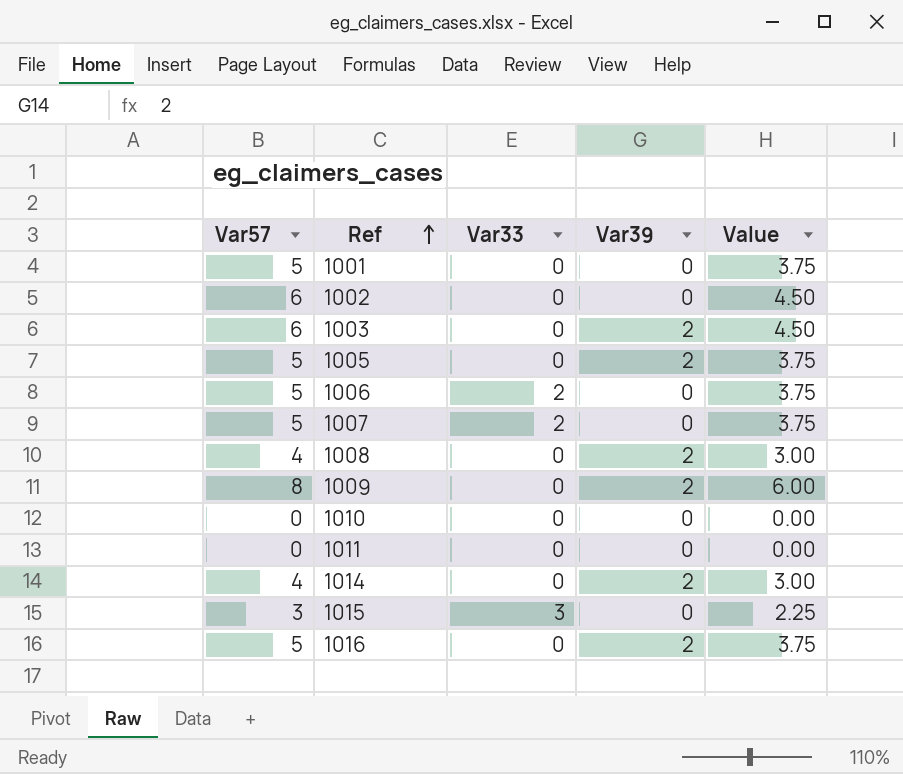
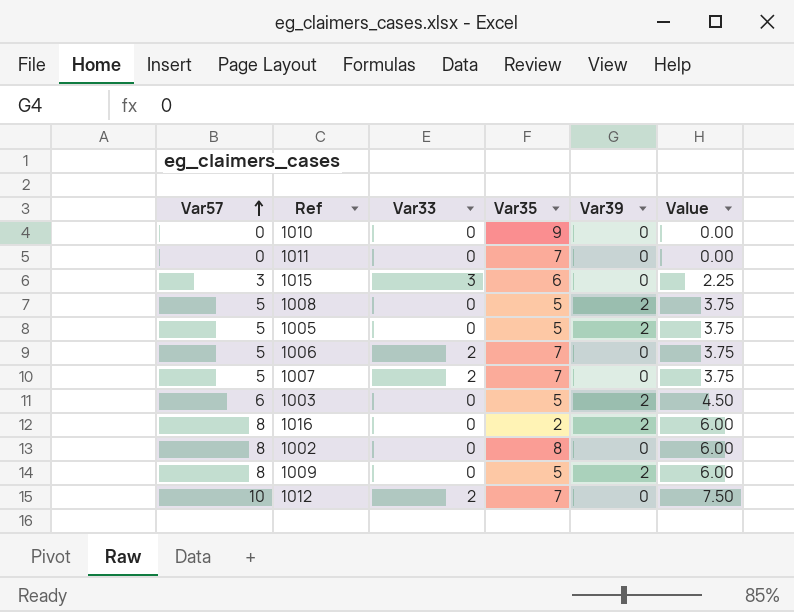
row order: Ref ascending -> Var57 ascending
column Var35 | position: none -> 4
row 1001: 5 | 0 | 0 | 3.75 -> none
row 1014: 4 | 0 | 2 | 3.00 -> none
1008 | Var57: 4 -> 5
1008 | Value: 3.00 -> 3.75
1016 | Var57: 5 -> 8
1016 | Value: 3.75 -> 6.00
1002 | Var57: 6 -> 8
1002 | Value: 4.50 -> 6.00
row 1012: none -> 10 | 2 | 7 | 0 | 7.50

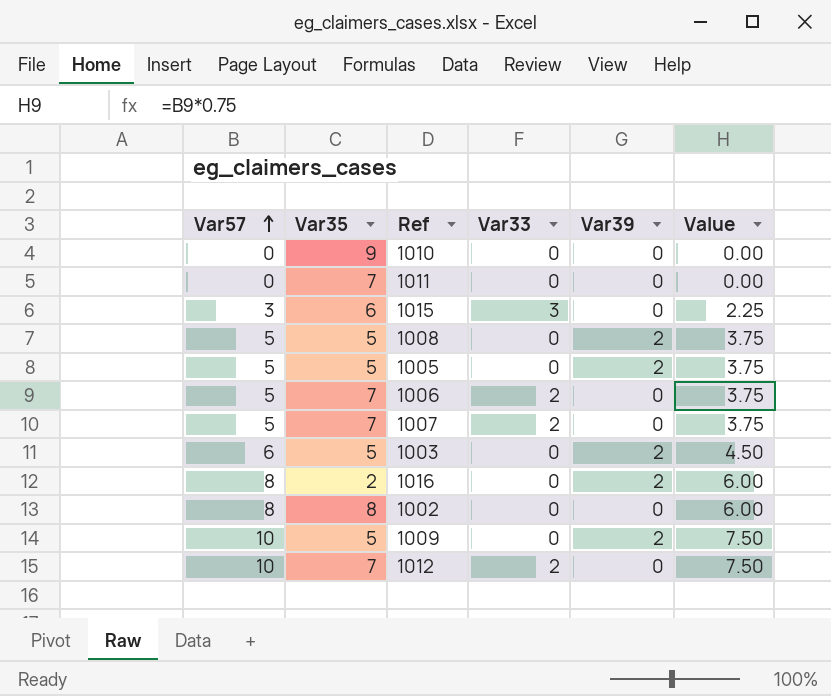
column Var35 | position: 4 -> 2
1009 | Var57: 8 -> 10
1009 | Value: 6.00 -> 7.50

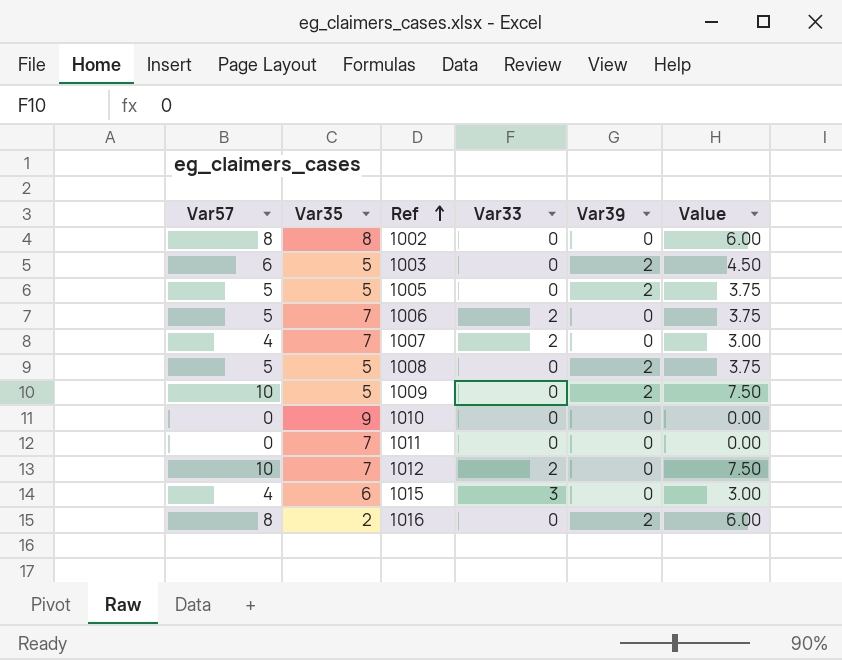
row order: Var57 ascending -> Ref ascending
1007 | Var57: 5 -> 4
1007 | Value: 3.75 -> 3.00
1015 | Var57: 3 -> 4
1015 | Value: 2.25 -> 3.00

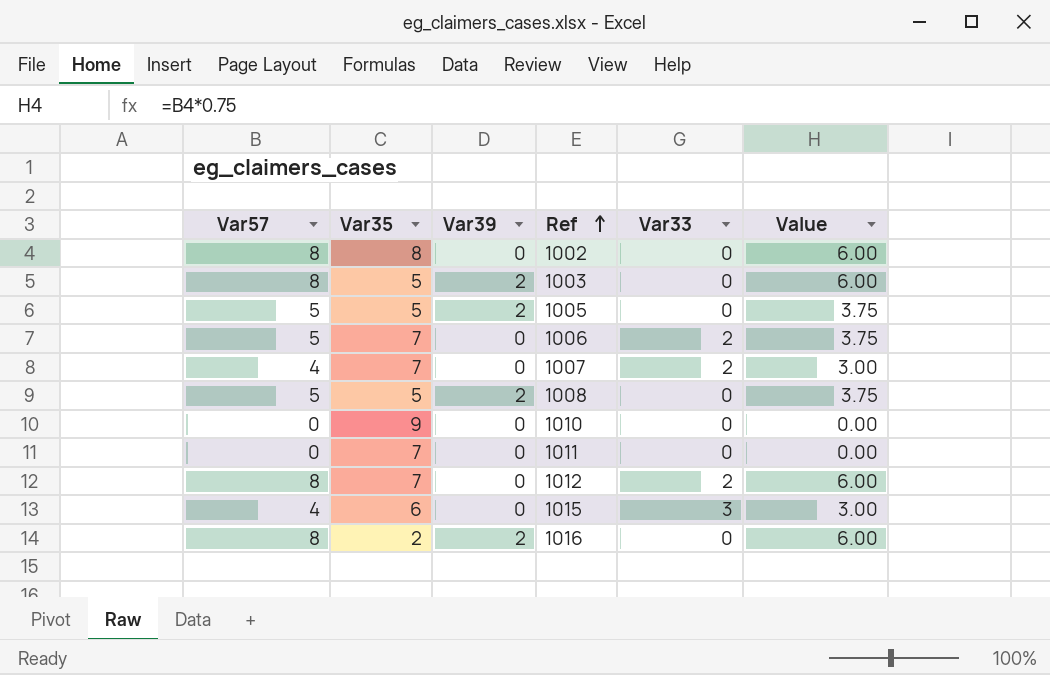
column Var39 | position: 5 -> 3
row 1009: 10 | 5 | 0 | 2 | 7.50 -> none
1003 | Var57: 6 -> 8
1003 | Value: 4.50 -> 6.00
1012 | Var57: 10 -> 8
1012 | Value: 7.50 -> 6.00

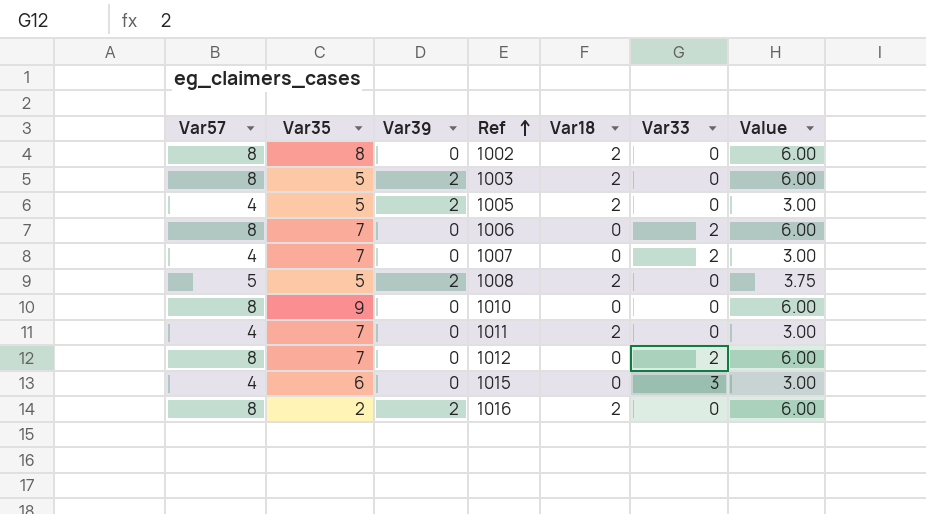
column Var18 | position: none -> 5
1005 | Var57: 5 -> 4
1005 | Value: 3.75 -> 3.00
1006 | Var57: 5 -> 8
1006 | Value: 3.75 -> 6.00
1010 | Var57: 0 -> 8
1010 | Value: 0.00 -> 6.00
1011 | Var57: 0 -> 4
1011 | Value: 0.00 -> 3.00

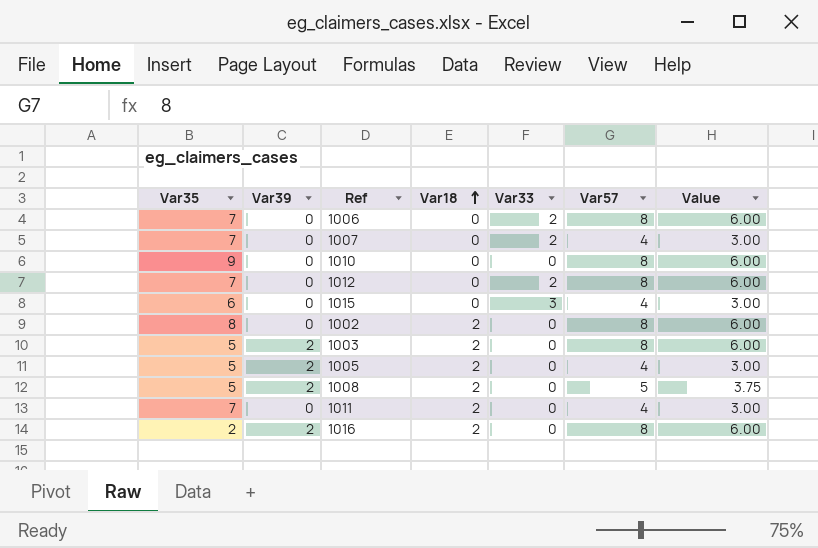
row order: Ref ascending -> Var18 ascending
column Var57 | position: 1 -> 6

